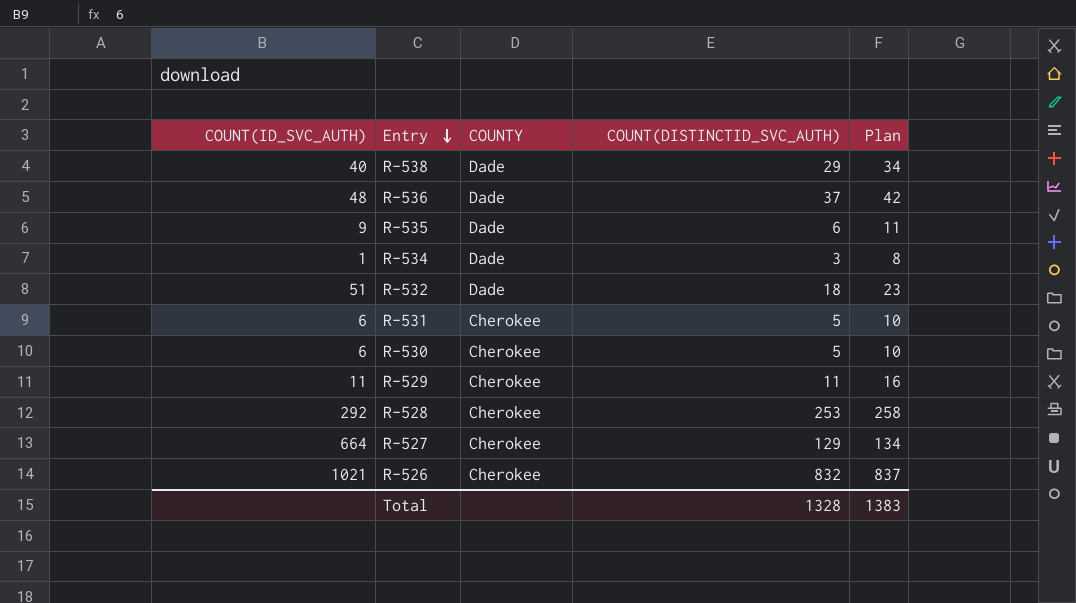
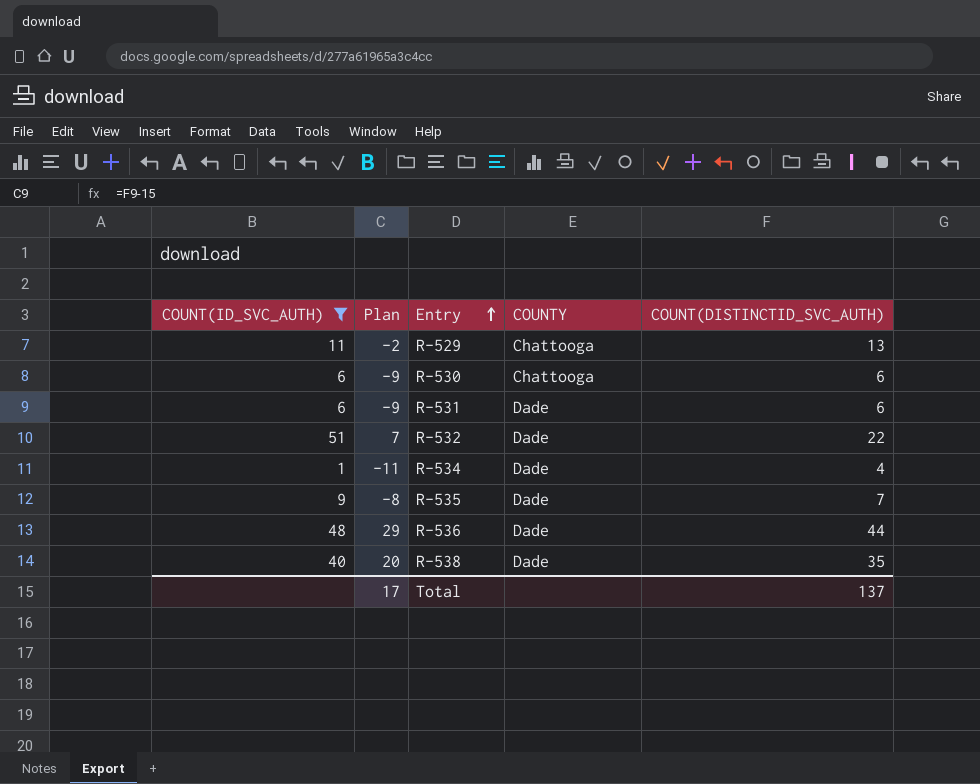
filter: none -> COUNT(ID_SVC_AUTH) <= 51
row order: Entry descending -> Entry ascending
column Plan | formula: [COUNT(DISTINCTID_SVC_AUTH)] + 5 -> [COUNT(DISTINCTID_SVC_AUTH)] - 15
column Plan | position: 5 -> 2
R-529 | COUNTY: Cherokee -> Chattooga
R-529 | COUNT(DISTINCTID_SVC_AUTH): 11 -> 13
R-530 | COUNTY: Cherokee -> Chattooga
R-530 | COUNT(DISTINCTID_SVC_AUTH): 5 -> 6
R-531 | COUNTY: Cherokee -> Dade
R-531 | COUNT(DISTINCTID_SVC_AUTH): 5 -> 6
R-532 | COUNT(DISTINCTID_SVC_AUTH): 18 -> 22
R-534 | COUNT(DISTINCTID_SVC_AUTH): 3 -> 4
R-535 | COUNT(DISTINCTID_SVC_AUTH): 6 -> 7
R-536 | COUNT(DISTINCTID_SVC_AUTH): 37 -> 44
R-538 | COUNT(DISTINCTID_SVC_AUTH): 29 -> 35
Total | Plan: 1383 -> 17
Total | COUNT(DISTINCTID_SVC_AUTH): 1328 -> 137

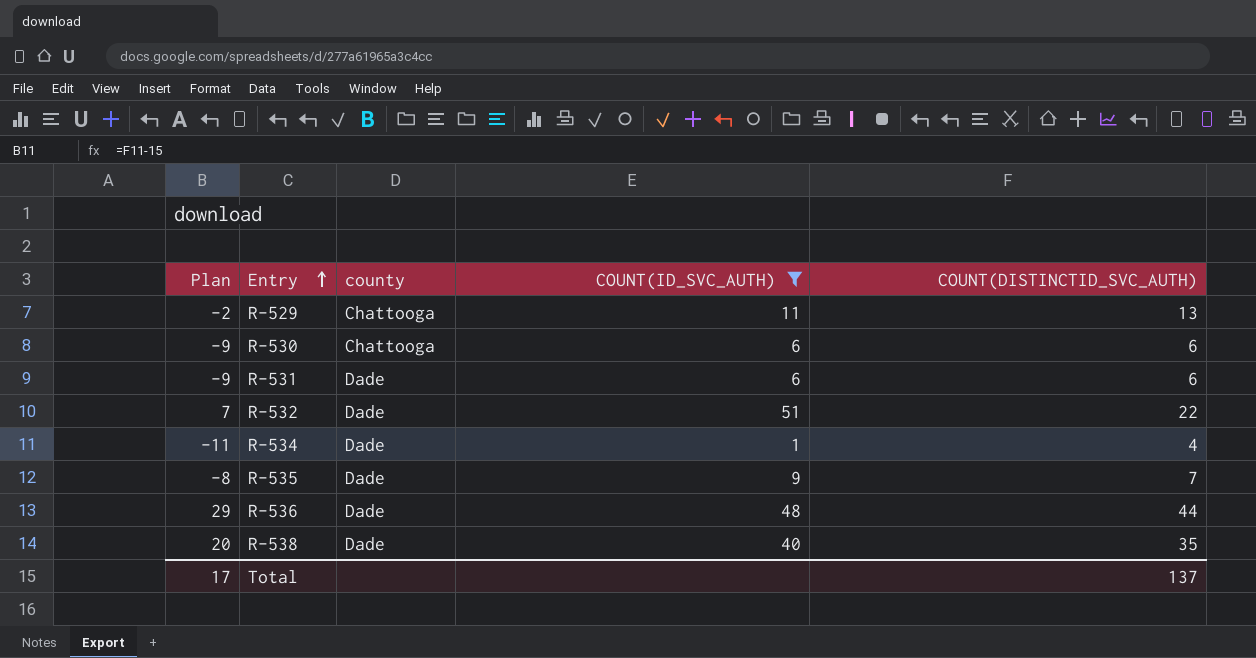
column name: COUNTY -> county
column COUNT(ID_SVC_AUTH) | position: 1 -> 4

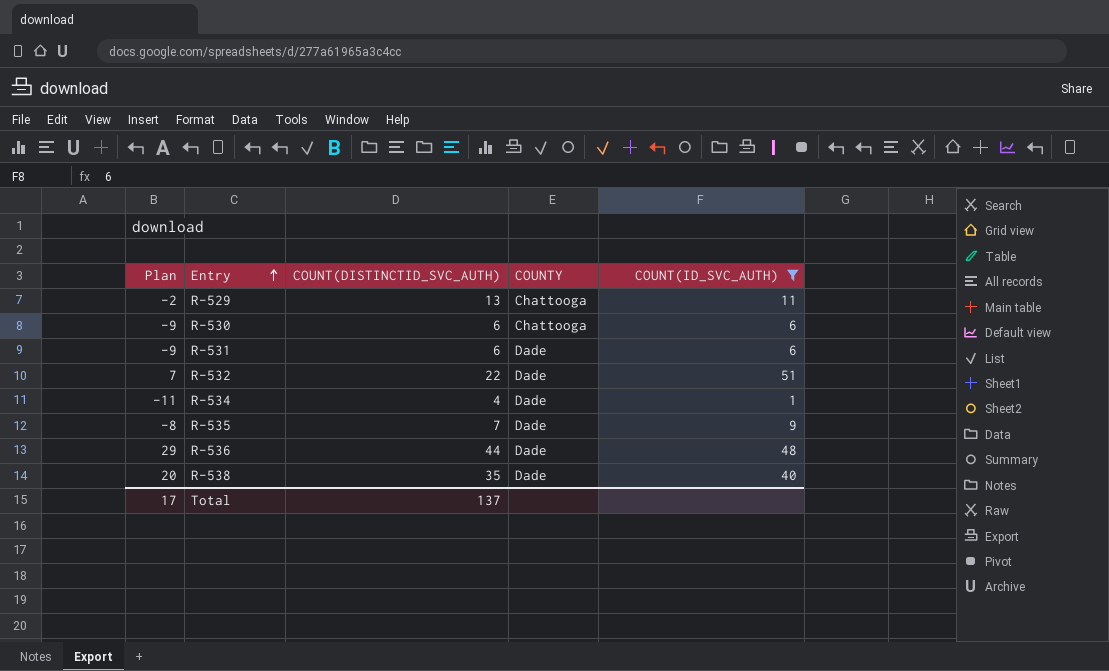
column COUNT(DISTINCTID_SVC_AUTH) | position: 5 -> 3
column name: county -> COUNTY

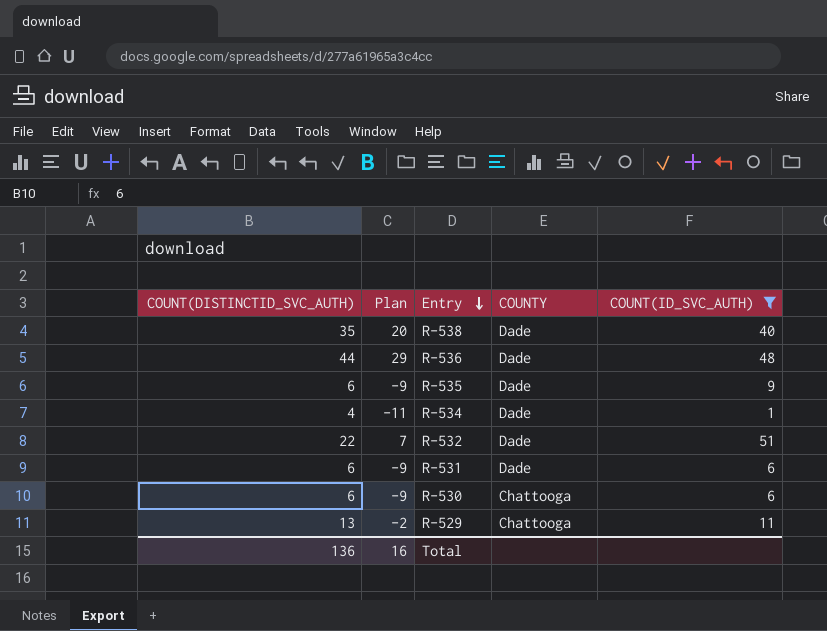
row order: Entry ascending -> Entry descending
column COUNT(DISTINCTID_SVC_AUTH) | position: 3 -> 1
R-535 | COUNT(DISTINCTID_SVC_AUTH): 7 -> 6
R-535 | Plan: -8 -> -9
Total | COUNT(DISTINCTID_SVC_AUTH): 137 -> 136
Total | Plan: 17 -> 16

